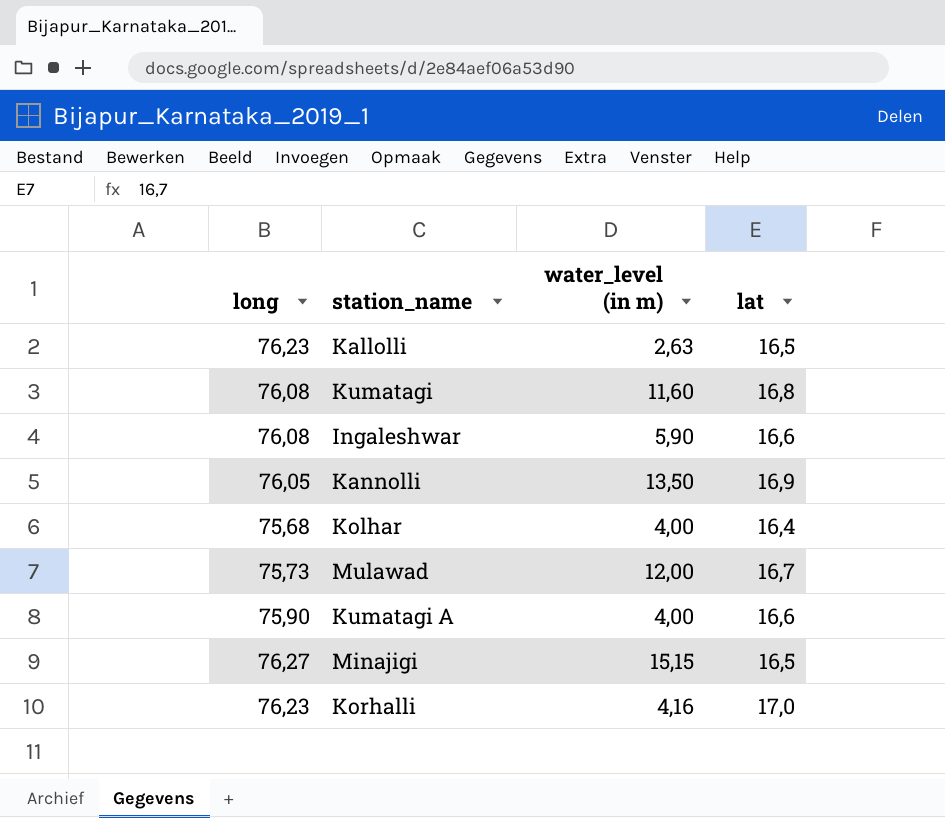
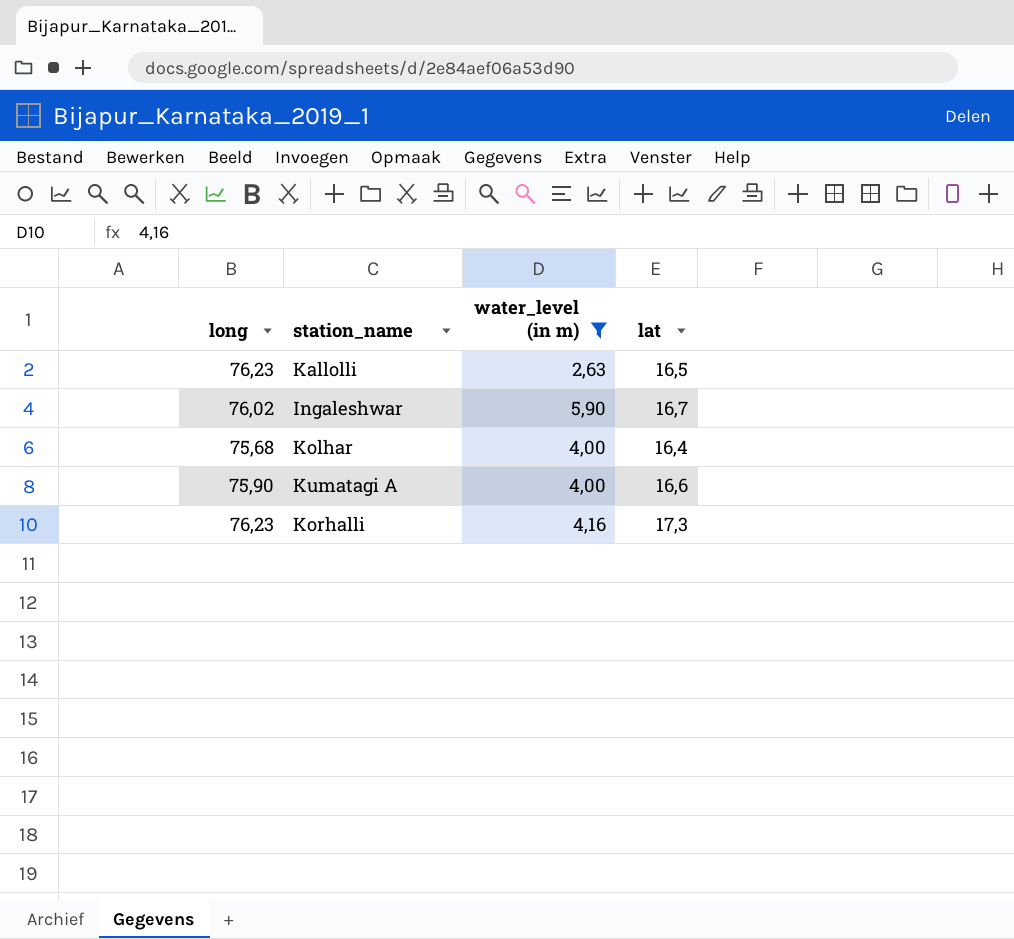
filter: none -> water_level (in m) <= 5,90
Ingaleshwar | long: 76,08 -> 76,02
Ingaleshwar | lat: 16,6 -> 16,7
Korhalli | lat: 17,0 -> 17,3

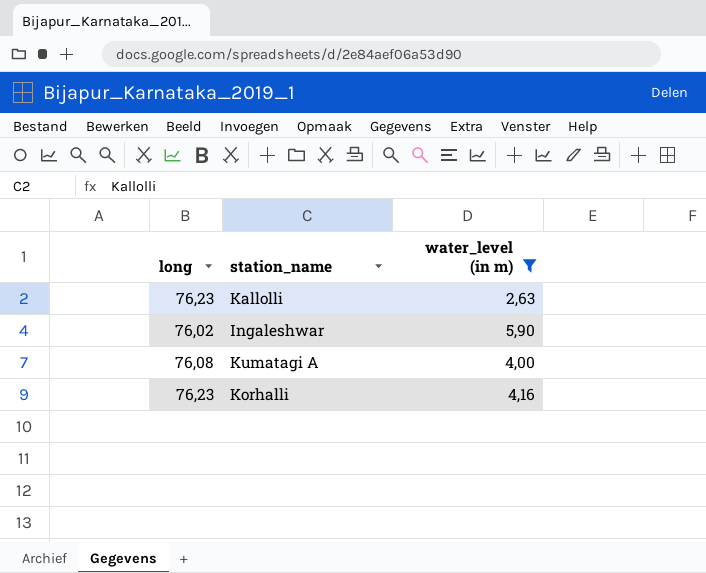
column lat | position: 4 -> none
row Kolhar: 75,68 | 4,00 | 16,4 -> none
Kumatagi A | long: 75,90 -> 76,08

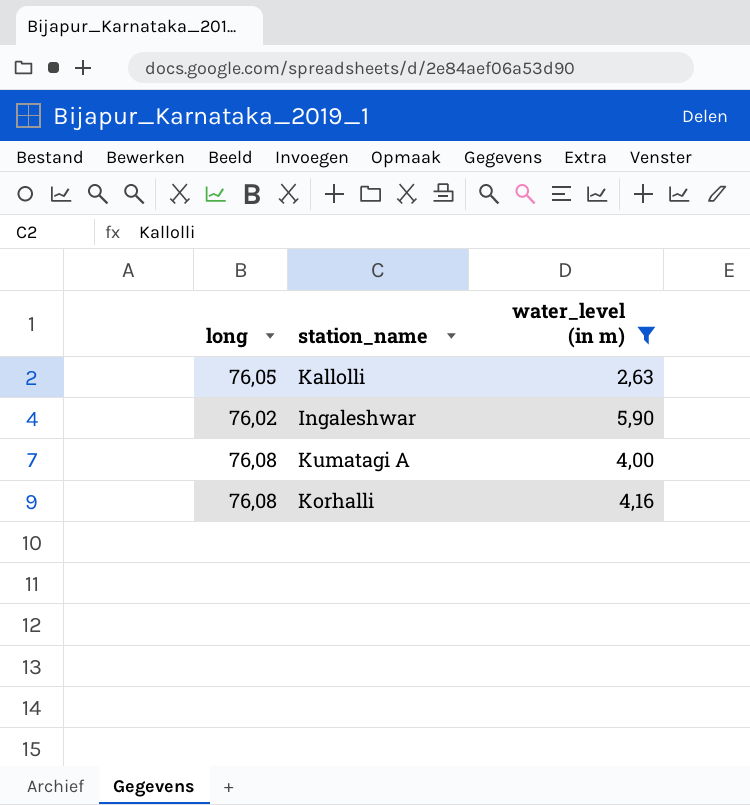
Kallolli | long: 76,23 -> 76,05
Korhalli | long: 76,23 -> 76,08

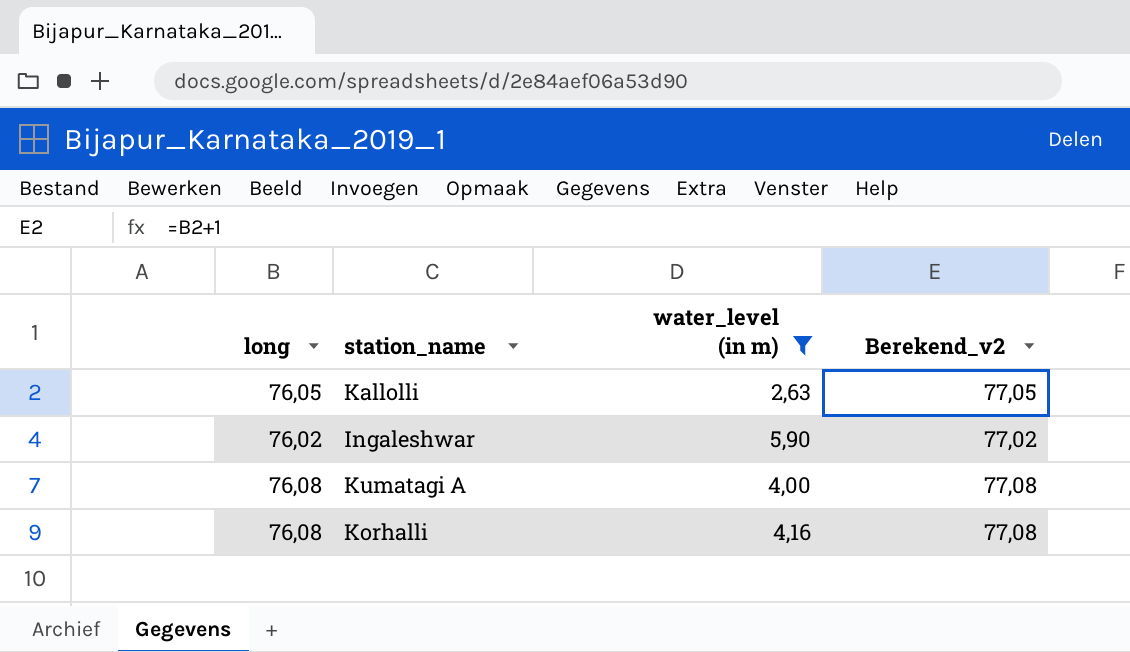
column Berekend_v2 | formula: none -> [long] + 1

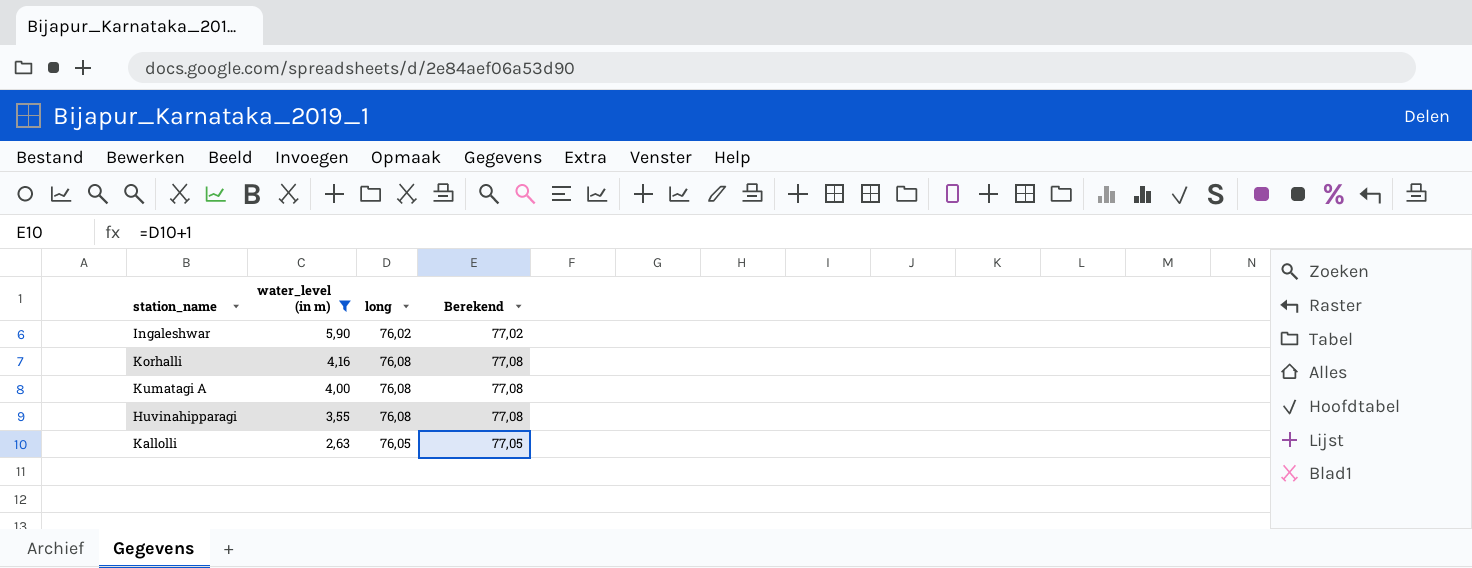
row order: none -> water_level (in m) descending
column long | position: 1 -> 3
column name: Berekend_v2 -> Berekend
row Huvinahipparagi: none -> 3,55 | 76,08 | 77,08

